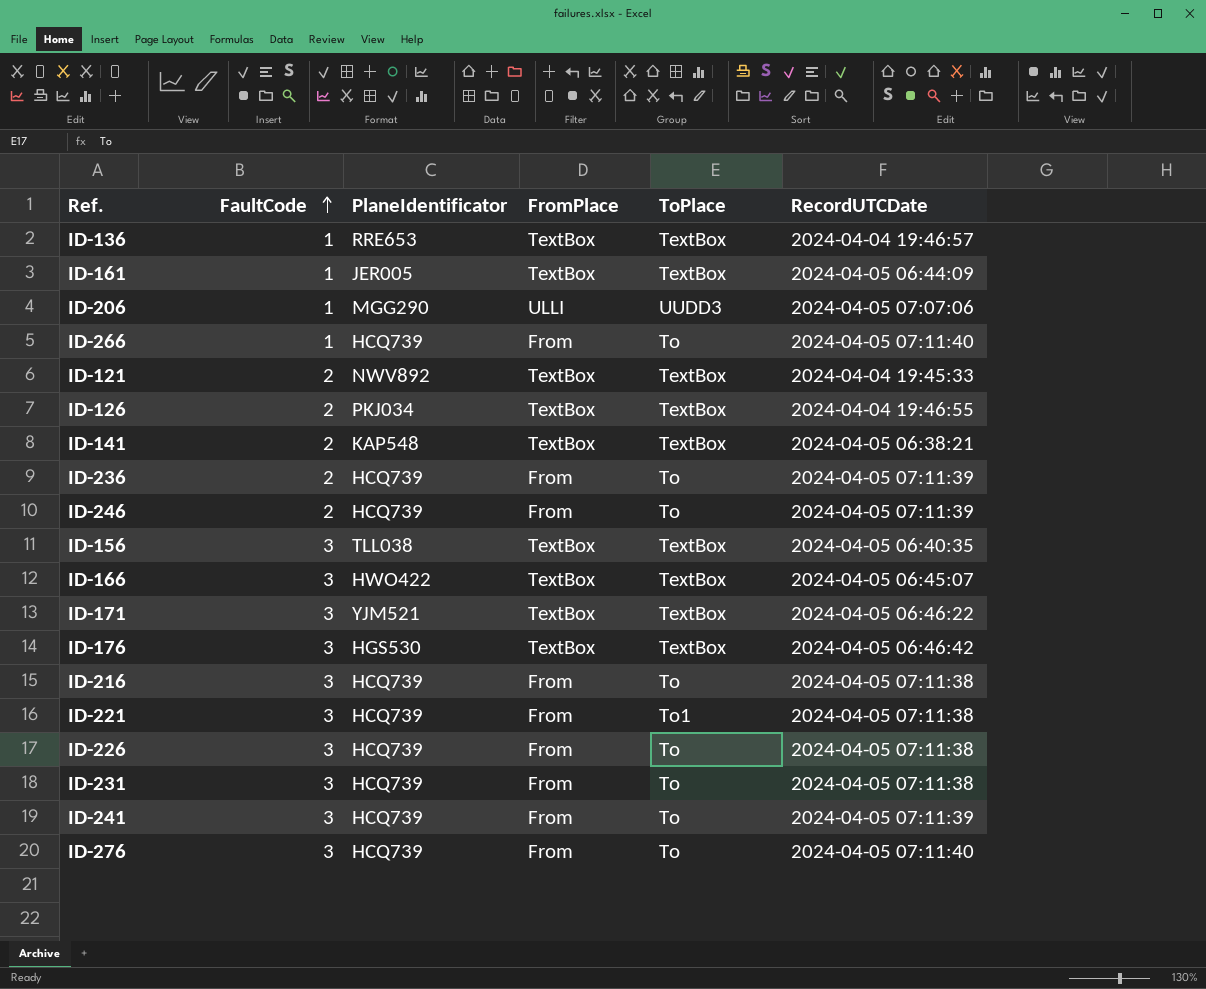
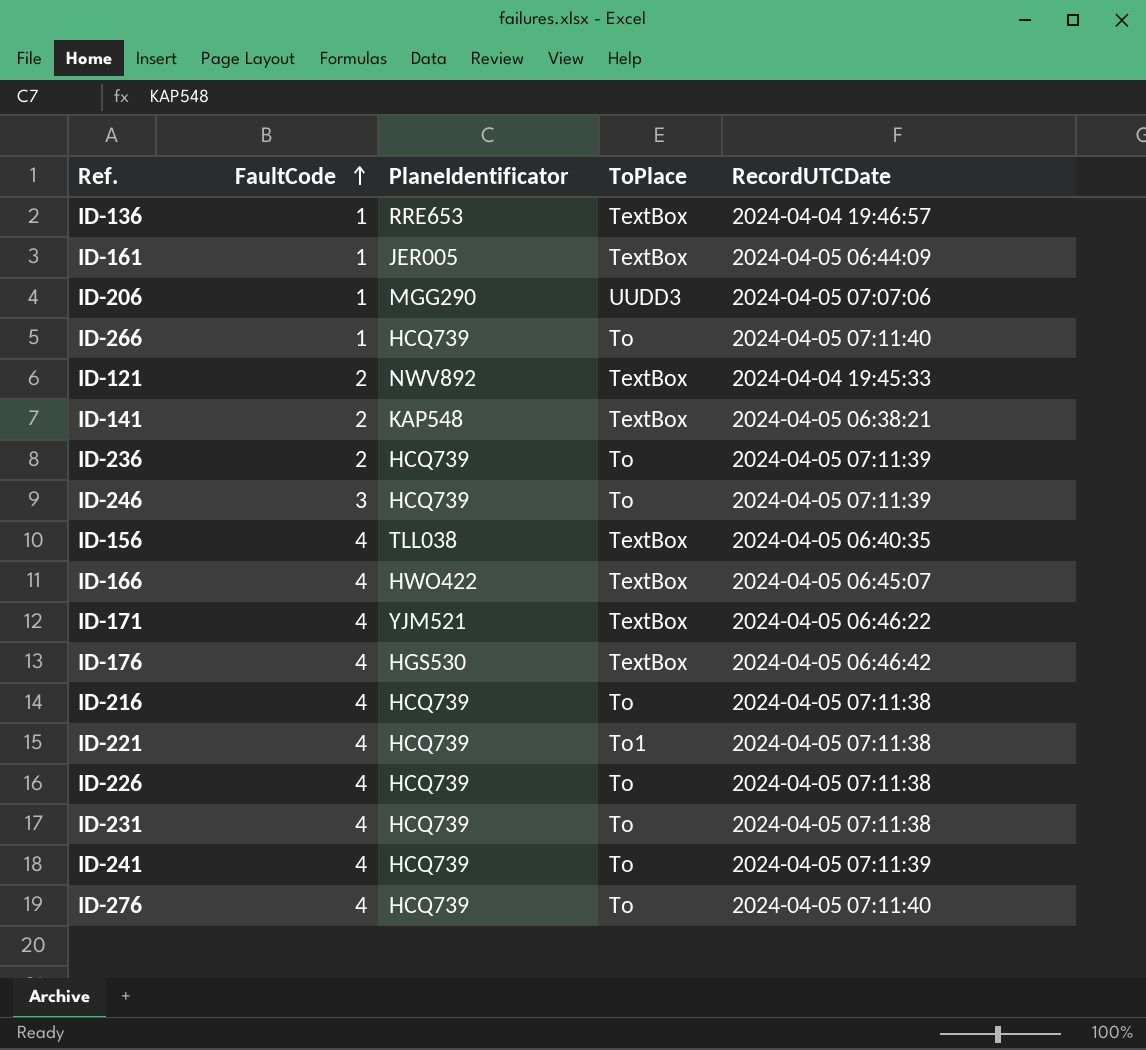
column FromPlace | position: 4 -> none
row ID-126: 2 | PKJ034 | TextBox | TextBox | 2024-04-04 19:46:55 -> none
ID-246 | FaultCode: 2 -> 3
ID-156 | FaultCode: 3 -> 4
ID-166 | FaultCode: 3 -> 4
ID-171 | FaultCode: 3 -> 4
ID-176 | FaultCode: 3 -> 4
ID-216 | FaultCode: 3 -> 4
ID-221 | FaultCode: 3 -> 4
ID-226 | FaultCode: 3 -> 4
ID-231 | FaultCode: 3 -> 4
ID-241 | FaultCode: 3 -> 4
ID-276 | FaultCode: 3 -> 4

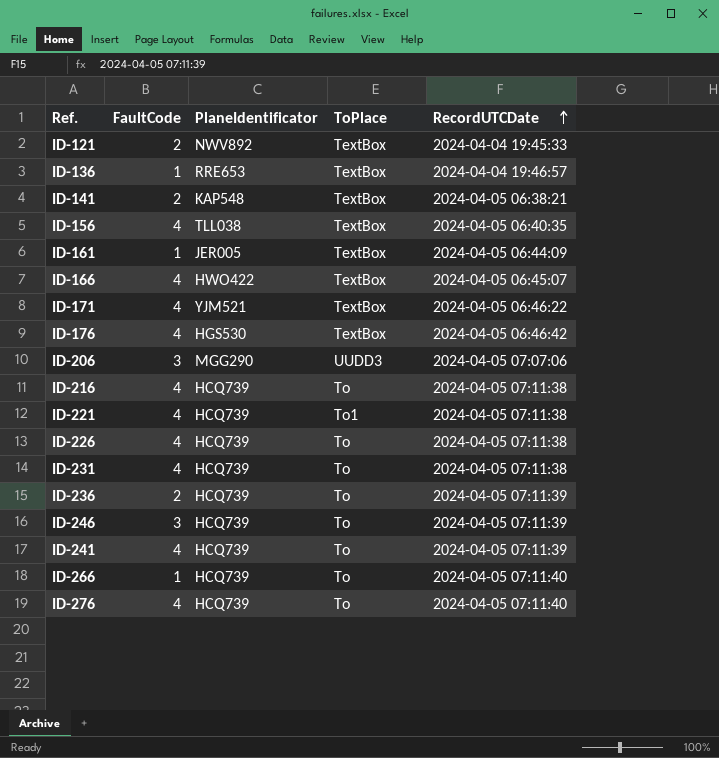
row order: FaultCode ascending -> RecordUTCDate ascending
ID-206 | FaultCode: 1 -> 3

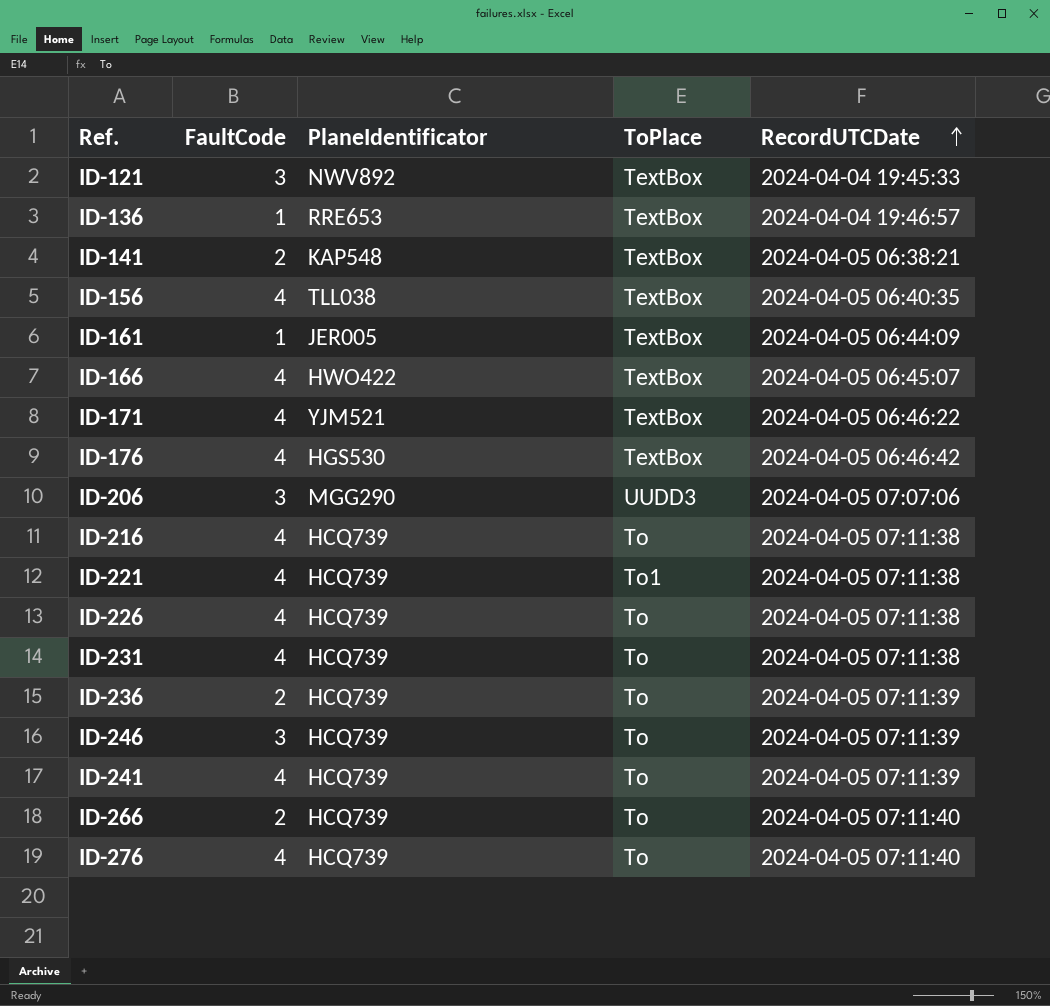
ID-121 | FaultCode: 2 -> 3
ID-266 | FaultCode: 1 -> 2

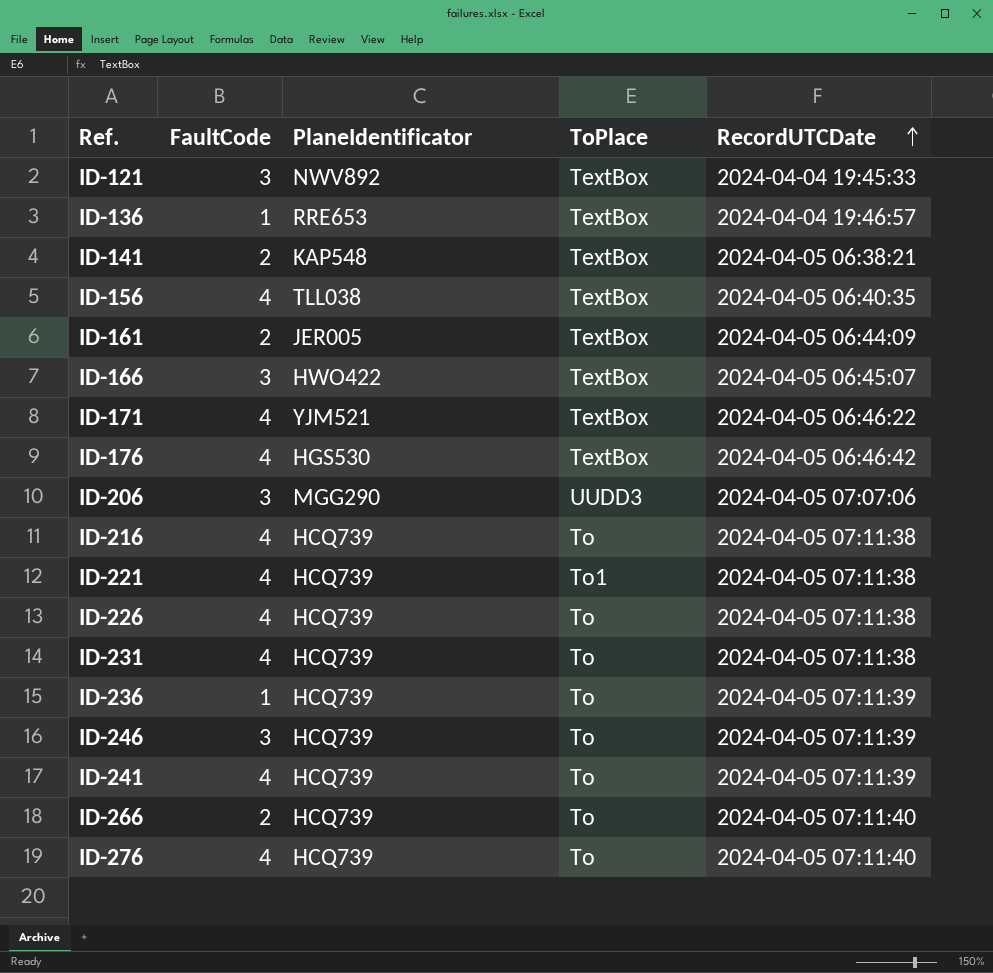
ID-161 | FaultCode: 1 -> 2
ID-166 | FaultCode: 4 -> 3
ID-236 | FaultCode: 2 -> 1

